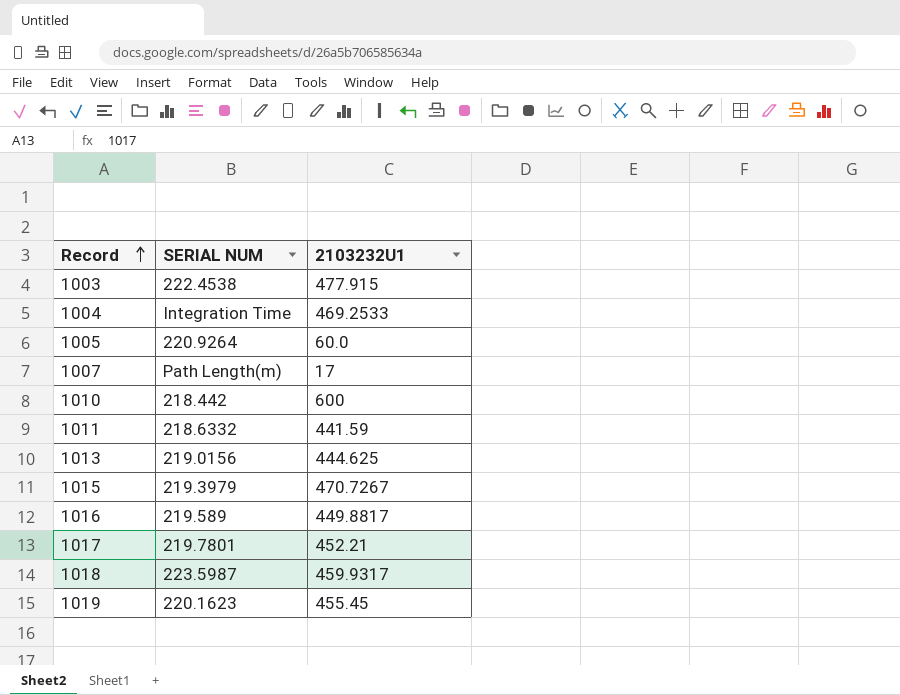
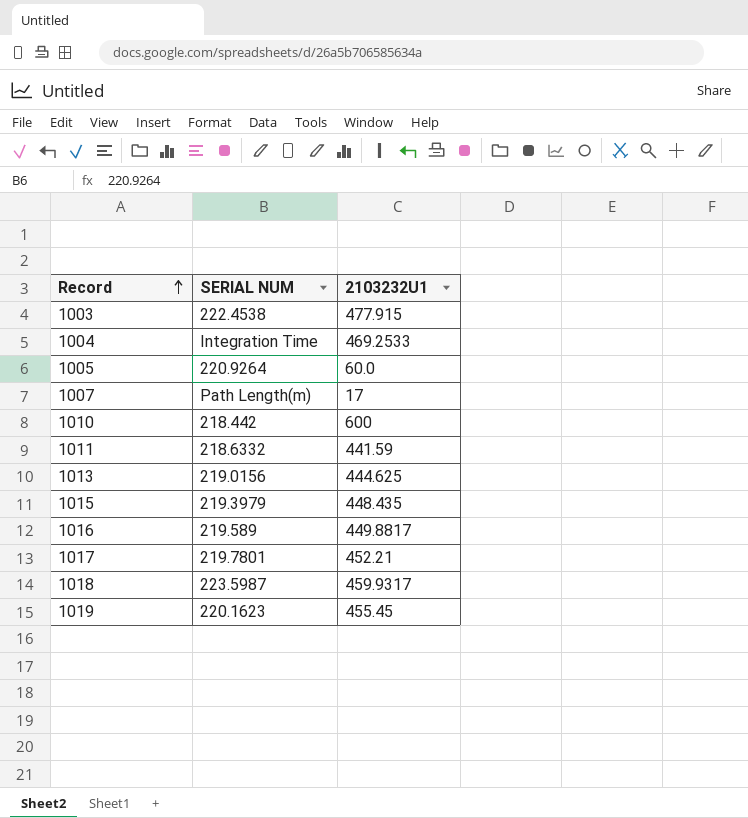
1015 | 2103232U1: 470.7267 -> 448.435

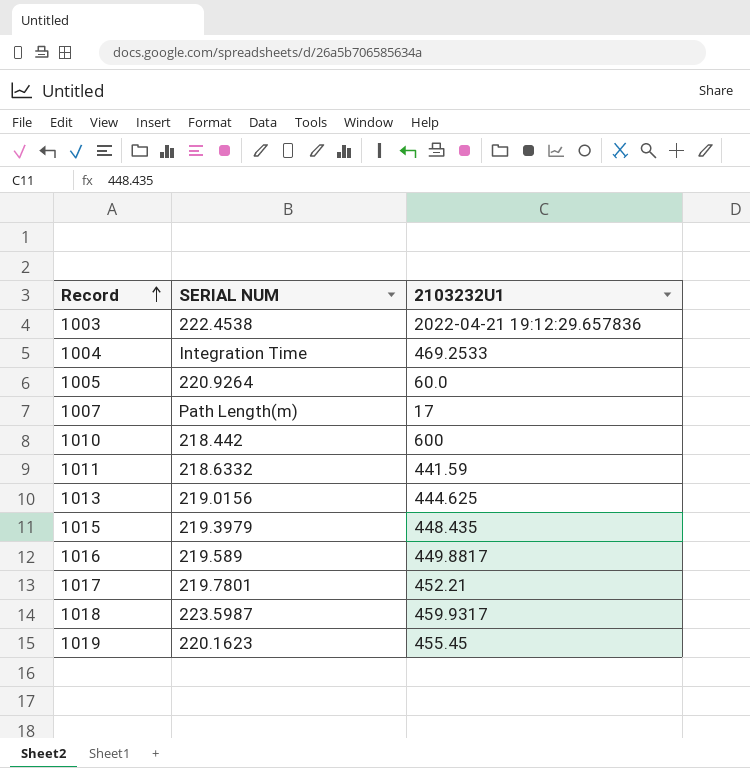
1003 | 2103232U1: 477.915 -> 2022-04-21 19:12:29.657836

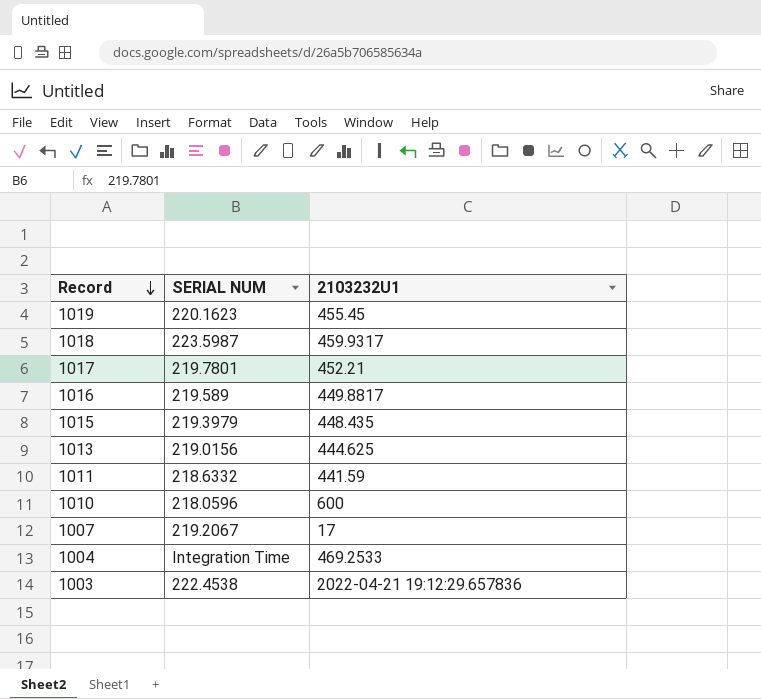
row order: Record ascending -> Record descending
row 1005: 220.9264 | 60.0 -> none
1010 | SERIAL NUM: 218.442 -> 218.0596
1007 | SERIAL NUM: Path Length(m) -> 219.2067

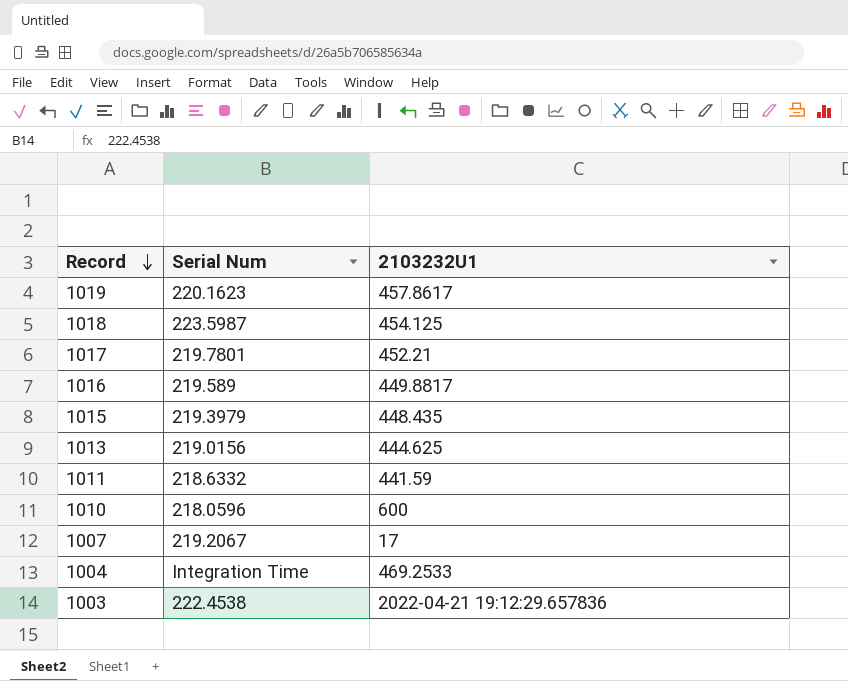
column name: SERIAL NUM -> Serial Num
1019 | 2103232U1: 455.45 -> 457.8617
1018 | 2103232U1: 459.9317 -> 454.125

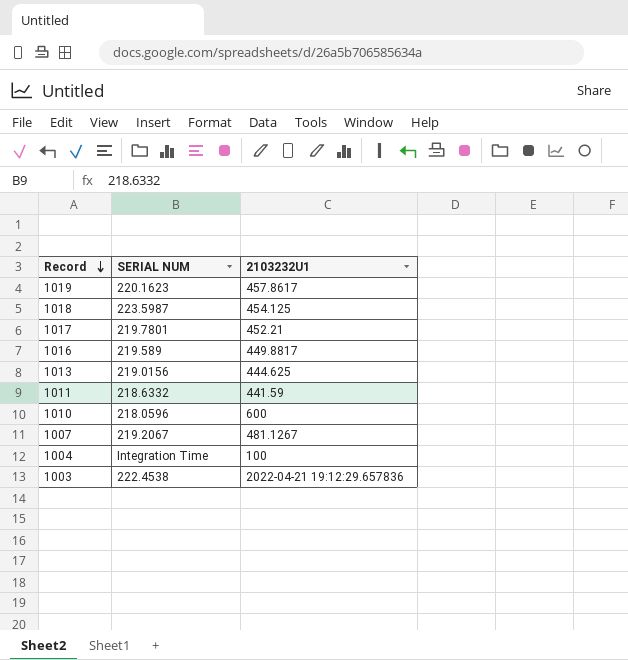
column name: Serial Num -> SERIAL NUM
row 1015: 219.3979 | 448.435 -> none
1007 | 2103232U1: 17 -> 481.1267
1004 | 2103232U1: 469.2533 -> 100

